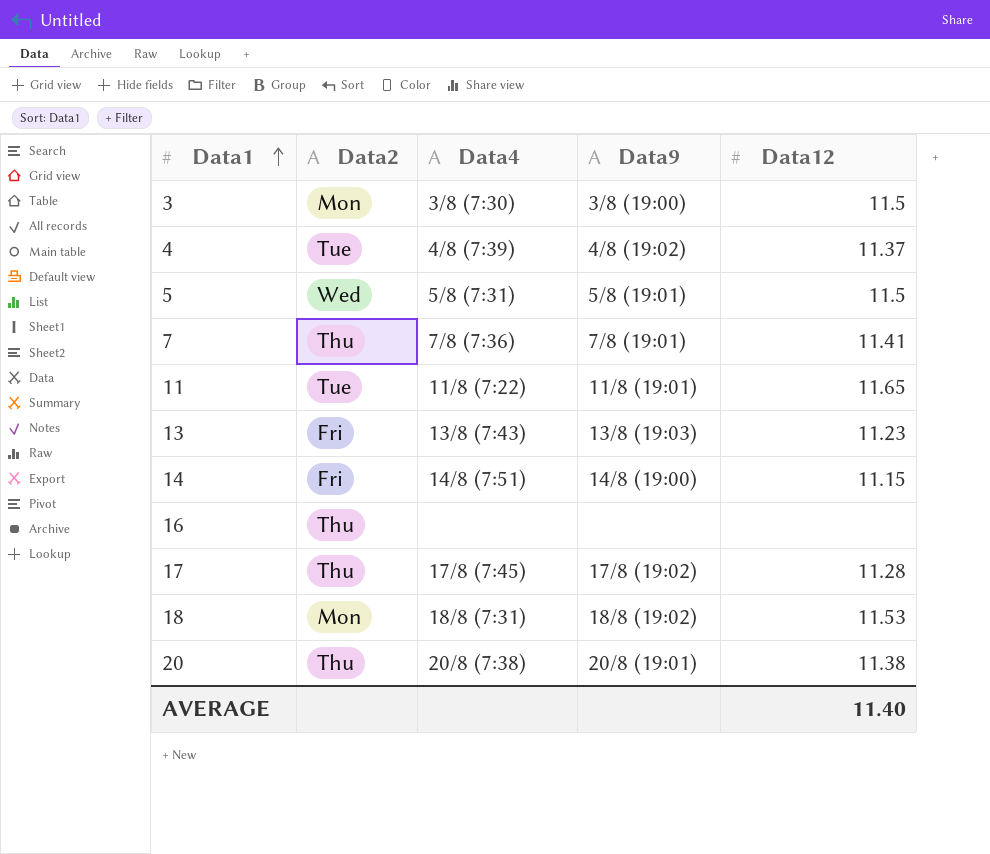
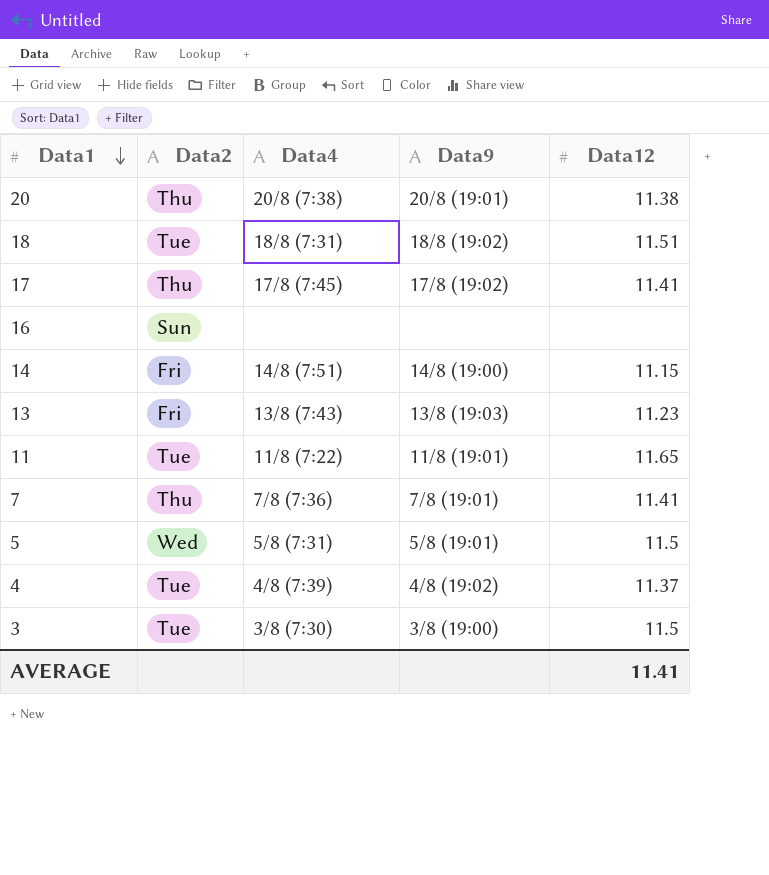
row order: Data1 ascending -> Data1 descending
18 | Data2: Mon -> Tue
18 | Data12: 11.53 -> 11.51
17 | Data12: 11.28 -> 11.41
16 | Data2: Thu -> Sun
3 | Data2: Mon -> Tue
AVERAGE | Data12: 11.40 -> 11.41

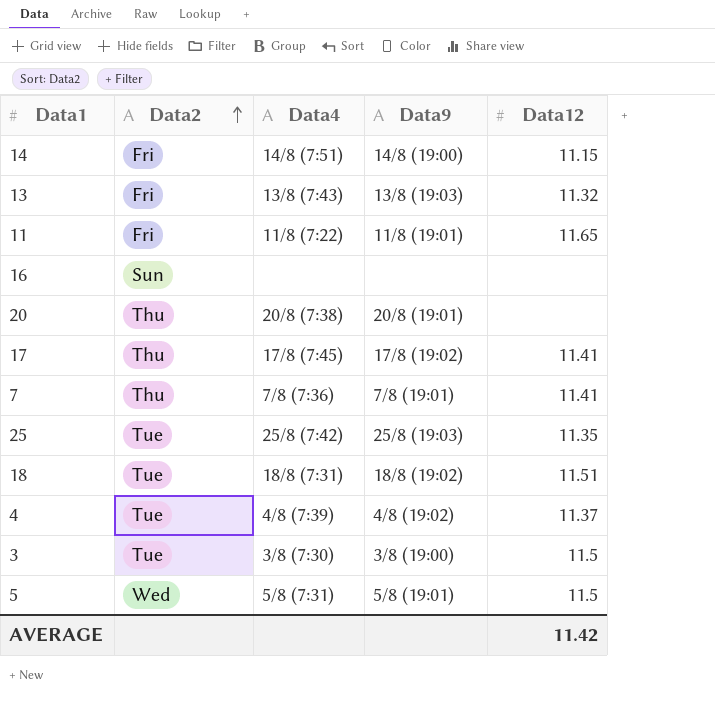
row order: Data1 descending -> Data2 ascending
13 | Data12: 11.23 -> 11.32
11 | Data2: Tue -> Fri
20 | Data12: 11.38 -> none
row 25: none -> Tue | 25/8 (7:42) | 25/8 (19:03) | 11.35
AVERAGE | Data12: 11.41 -> 11.42

